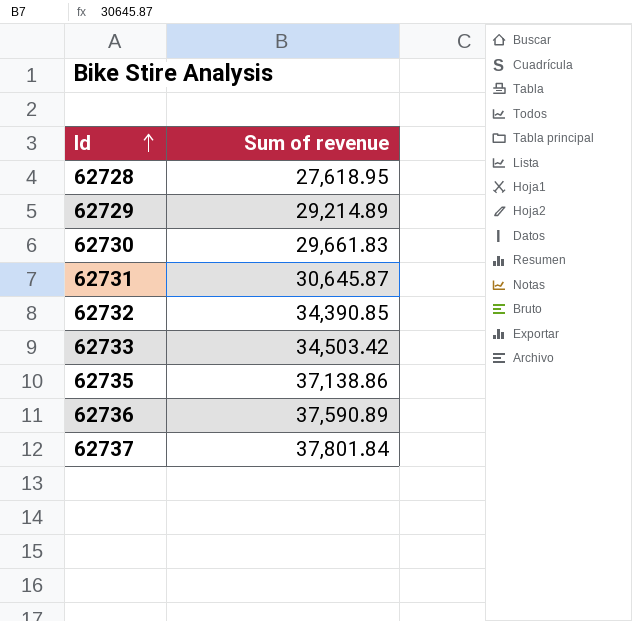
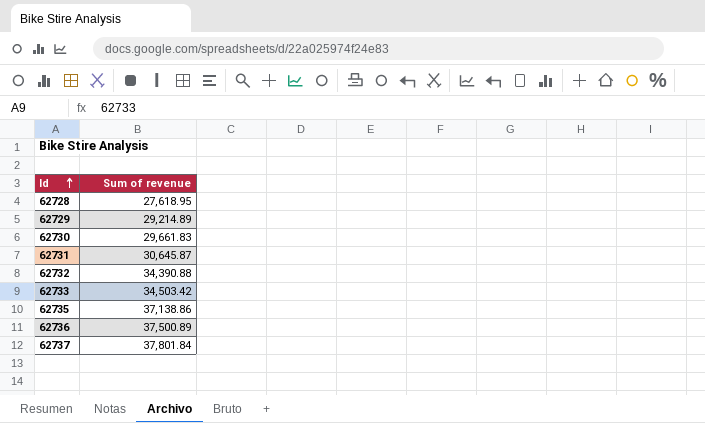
62732 | Sum of revenue: 34,390.85 -> 34,390.88
62736 | Sum of revenue: 37,590.89 -> 37,500.89

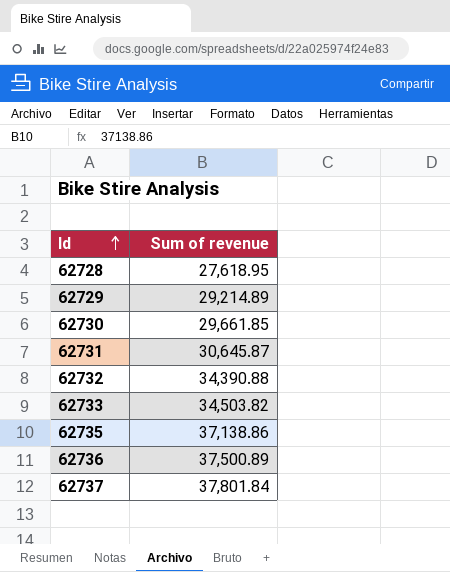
62730 | Sum of revenue: 29,661.83 -> 29,661.85
62733 | Sum of revenue: 34,503.42 -> 34,503.82

